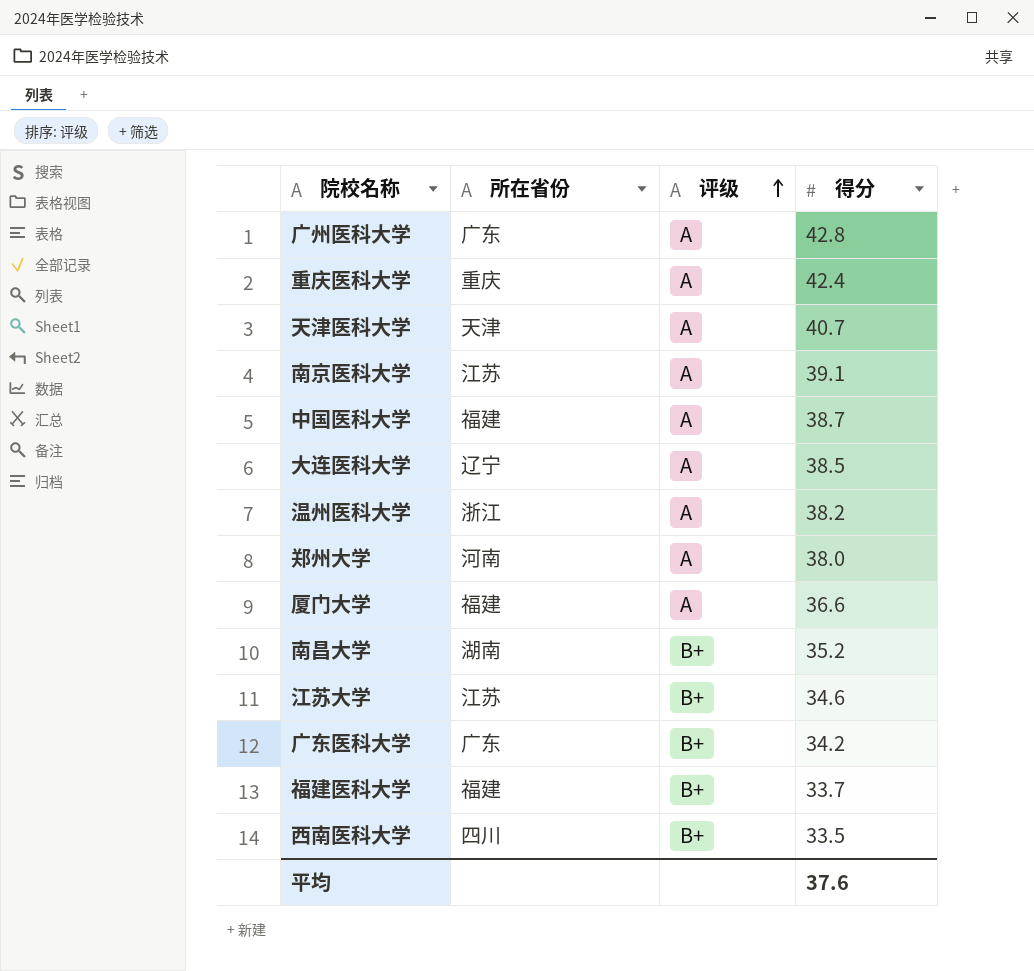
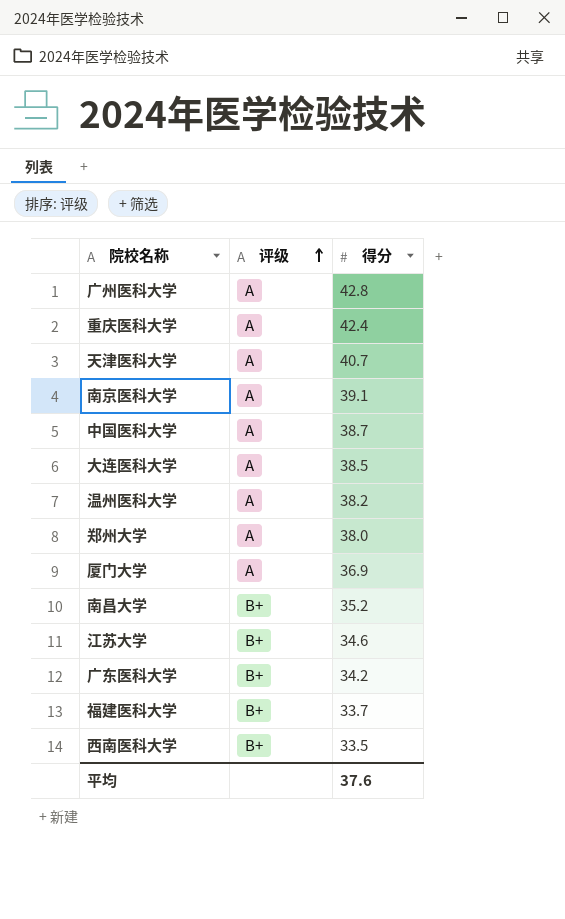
column 所在省份 | position: 2 -> none
厦门大学 | 得分: 36.6 -> 36.9

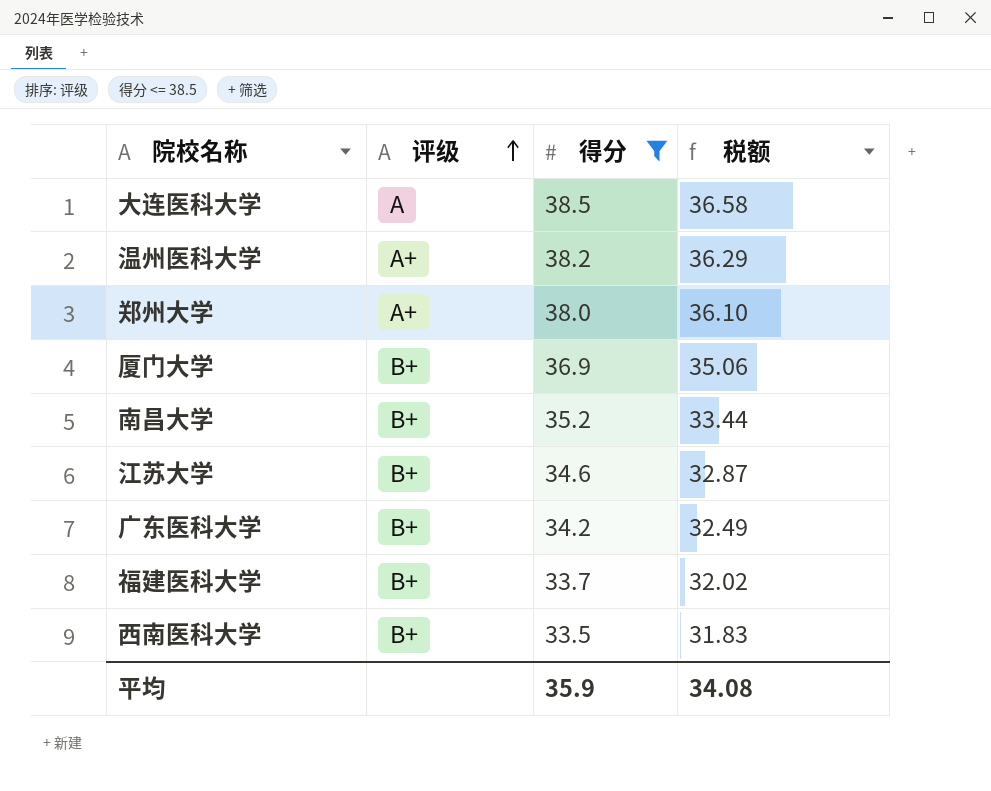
filter: none -> 得分 <= 38.5
column 税额 | formula: none -> [得分] * 0.95
温州医科大学 | 评级: A -> A+
郑州大学 | 评级: A -> A+
厦门大学 | 评级: A -> B+
平均 | 得分: 37.6 -> 35.9

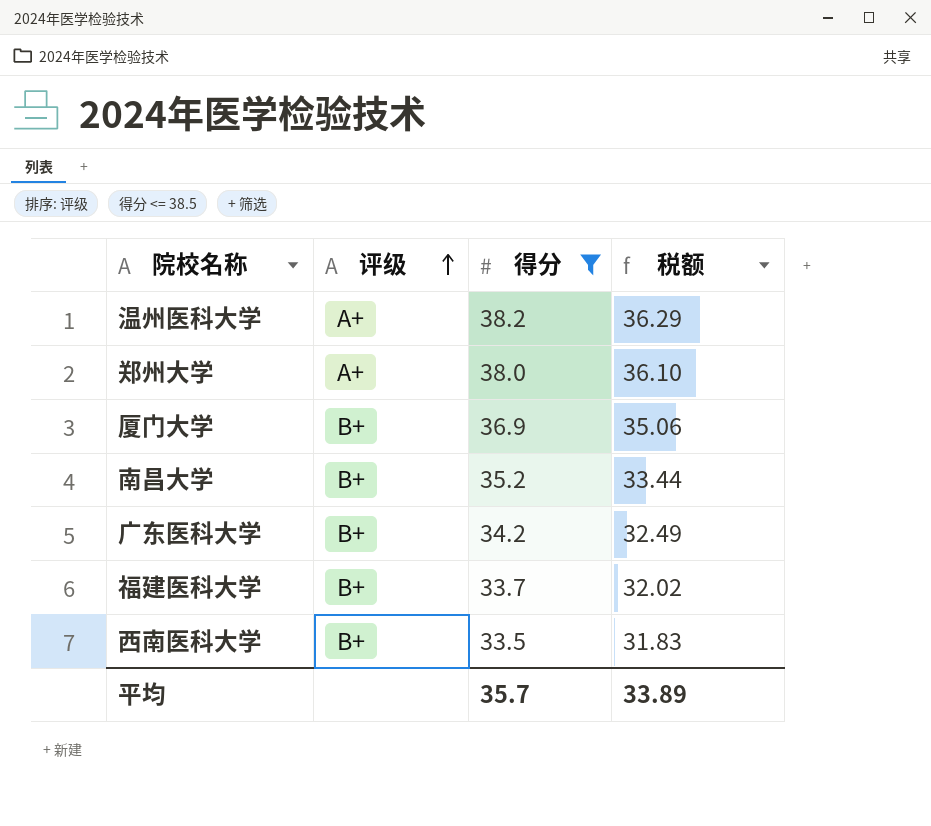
row 大连医科大学: A | 38.5 | 36.58 -> none
row 江苏大学: B+ | 34.6 | 32.87 -> none
平均 | 得分: 35.9 -> 35.7
平均 | 税额: 34.08 -> 33.89

